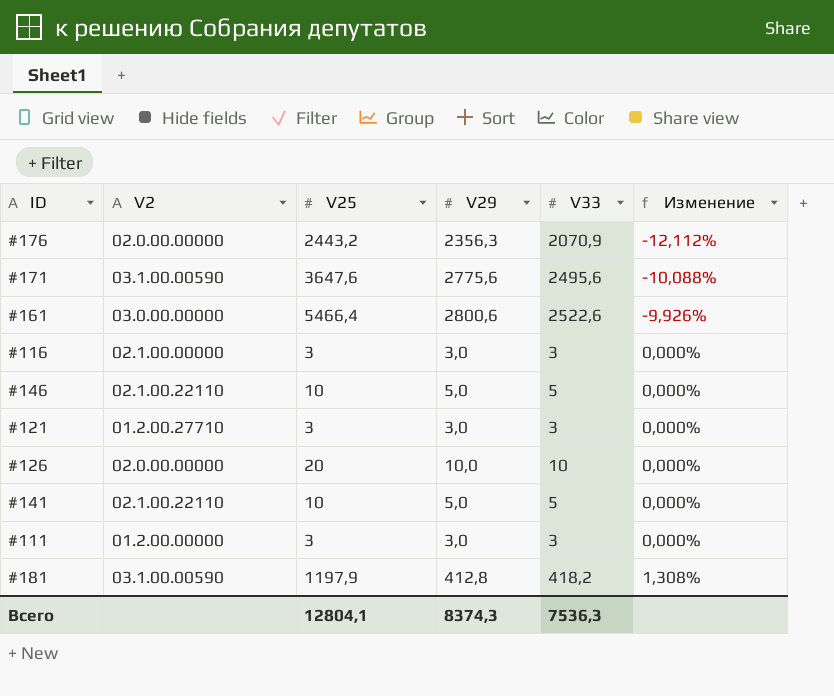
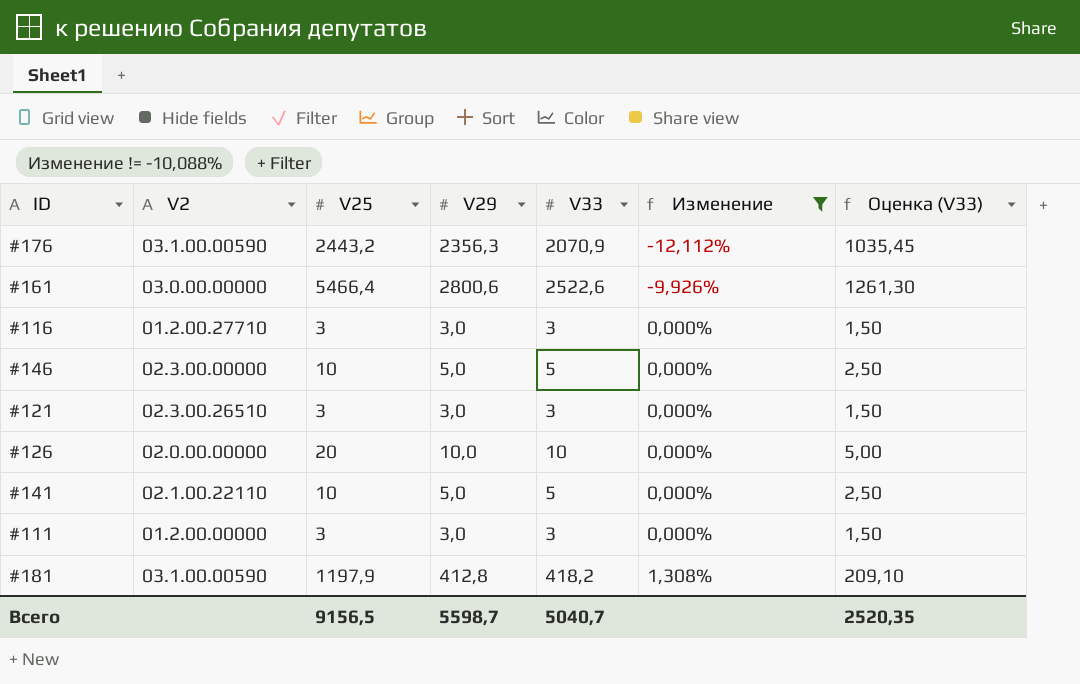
filter: none -> Изменение != -10,088%
column Оценка (V33) | formula: none -> [V33] * 0,5
#176 | V2: 02.0.00.00000 -> 03.1.00.00590
#116 | V2: 02.1.00.00000 -> 01.2.00.27710
#146 | V2: 02.1.00.22110 -> 02.3.00.00000
#121 | V2: 01.2.00.27710 -> 02.3.00.26510
Всего | V25: 12804,1 -> 9156,5
Всего | V29: 8374,3 -> 5598,7
Всего | V33: 7536,3 -> 5040,7

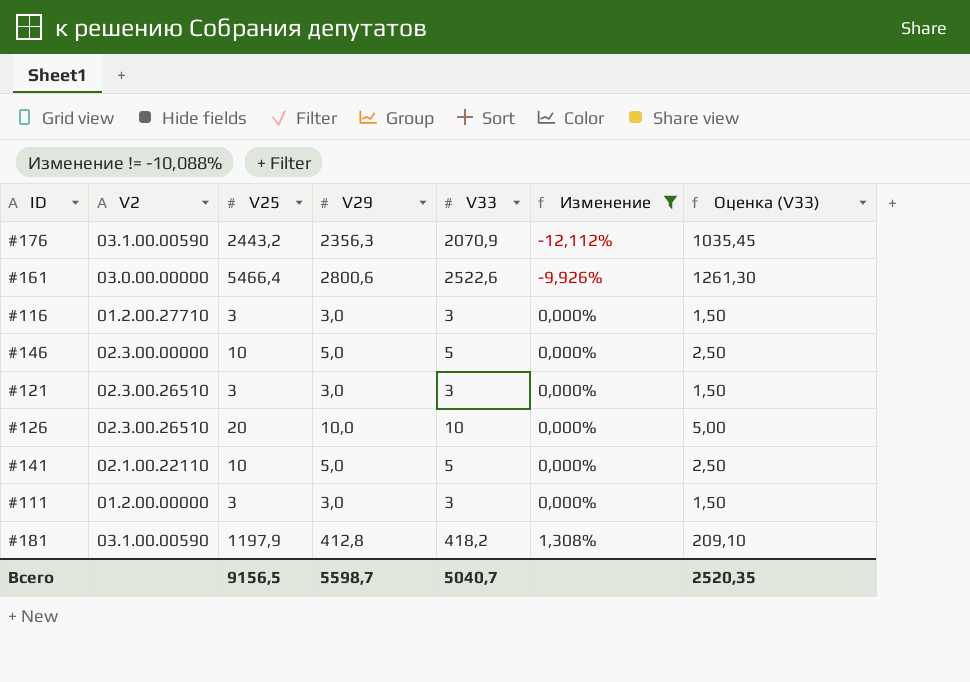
#126 | V2: 02.0.00.00000 -> 02.3.00.26510

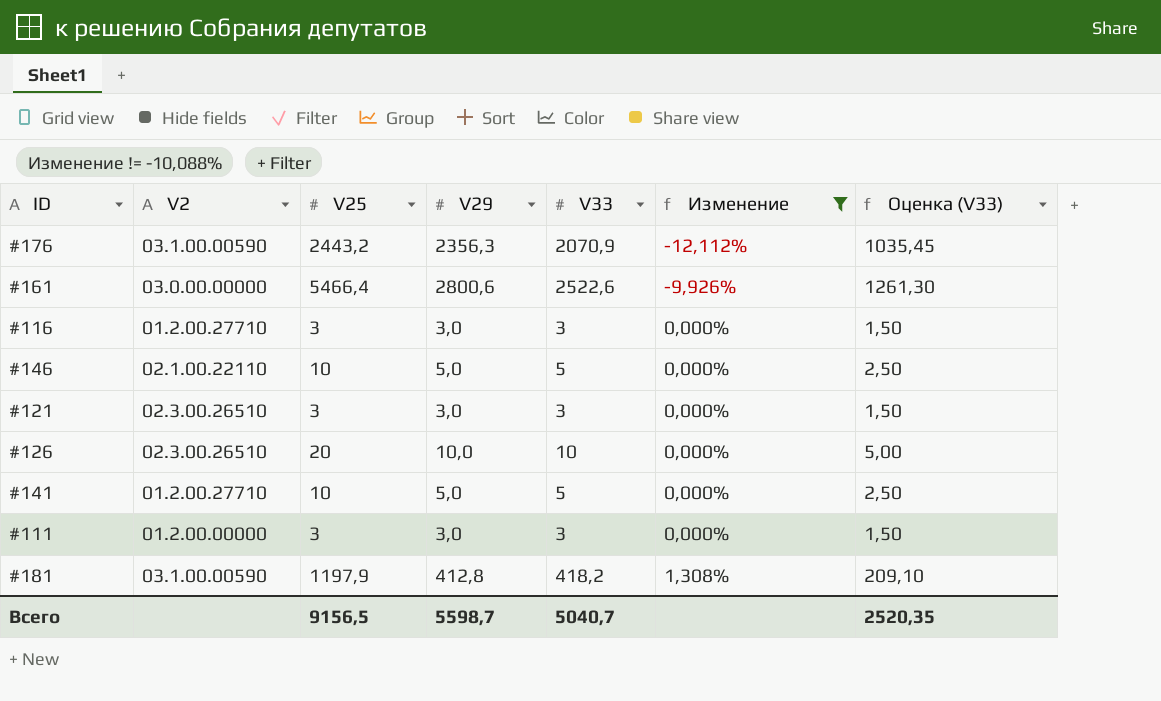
#146 | V2: 02.3.00.00000 -> 02.1.00.22110
#141 | V2: 02.1.00.22110 -> 01.2.00.27710

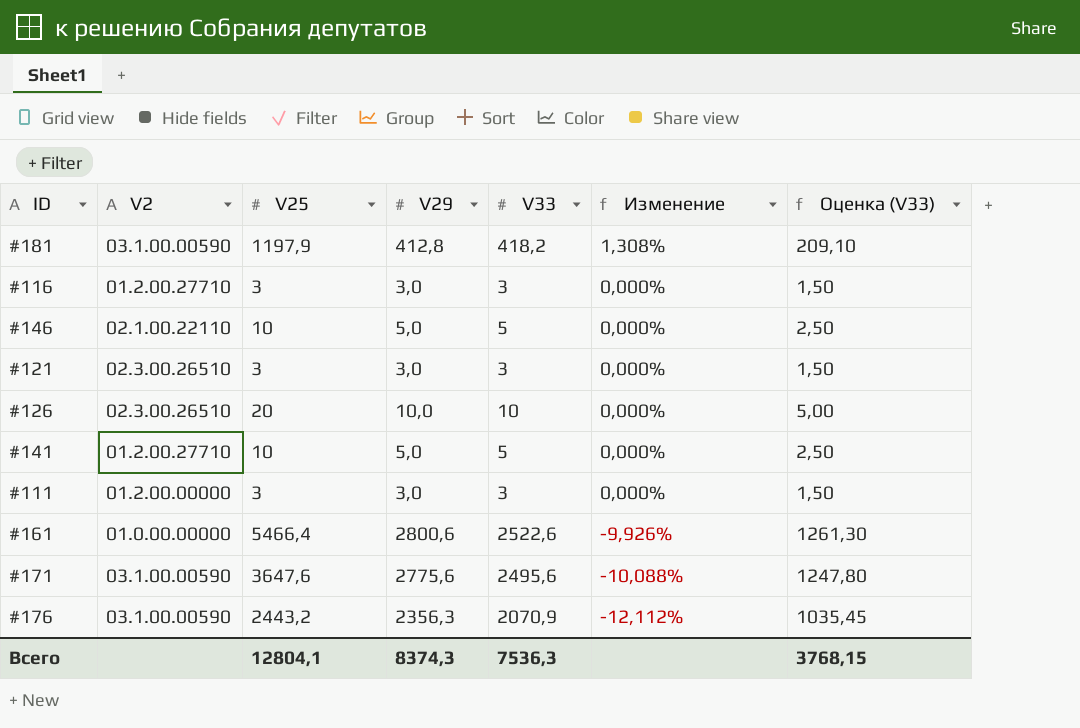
filter: Изменение != -10,088% -> none
row order: Изменение ascending -> Изменение descending
#161 | V2: 03.0.00.00000 -> 01.0.00.00000
Всего | V25: 9156,5 -> 12804,1
Всего | V29: 5598,7 -> 8374,3
Всего | V33: 5040,7 -> 7536,3
Всего | Оценка (V33): 2520,35 -> 3768,15

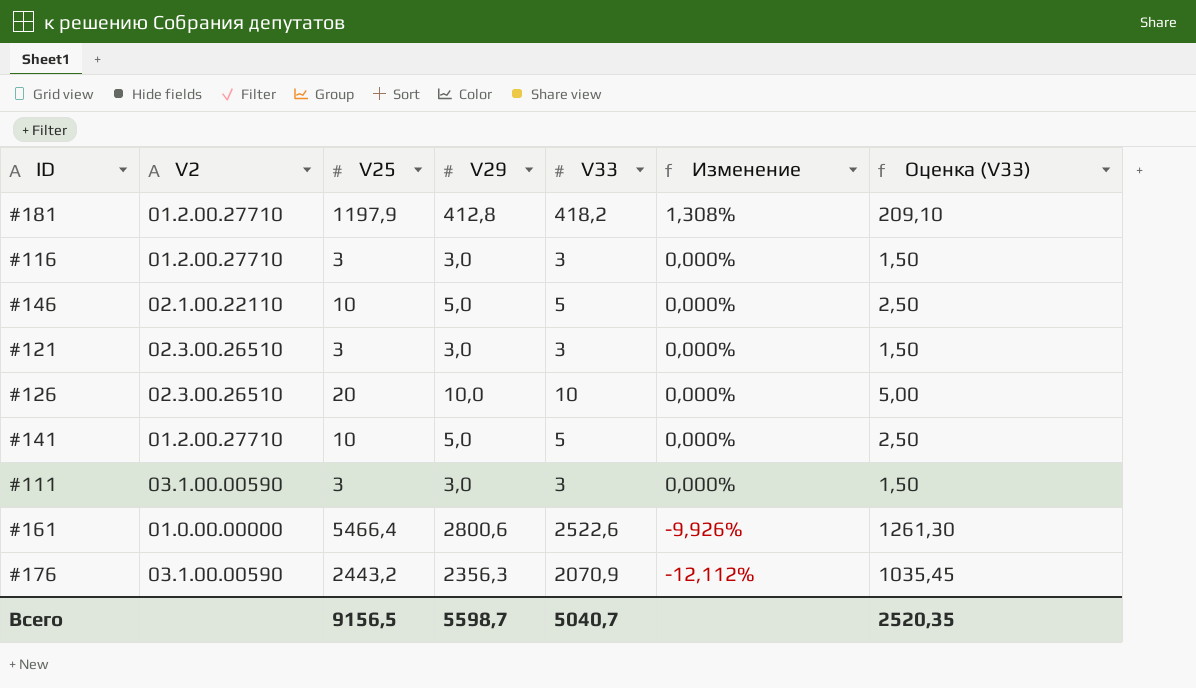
row #171: 03.1.00.00590 | 3647,6 | 2775,6 | 2495,6 | -10,088% | 1247,80 -> none
#181 | V2: 03.1.00.00590 -> 01.2.00.27710
#111 | V2: 01.2.00.00000 -> 03.1.00.00590
Всего | V25: 12804,1 -> 9156,5
Всего | V29: 8374,3 -> 5598,7
Всего | V33: 7536,3 -> 5040,7
Всего | Оценка (V33): 3768,15 -> 2520,35

